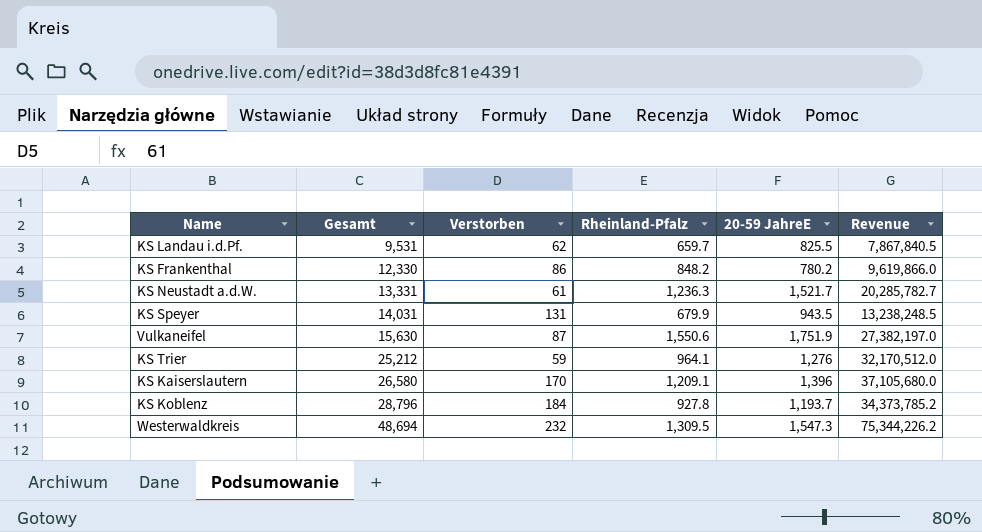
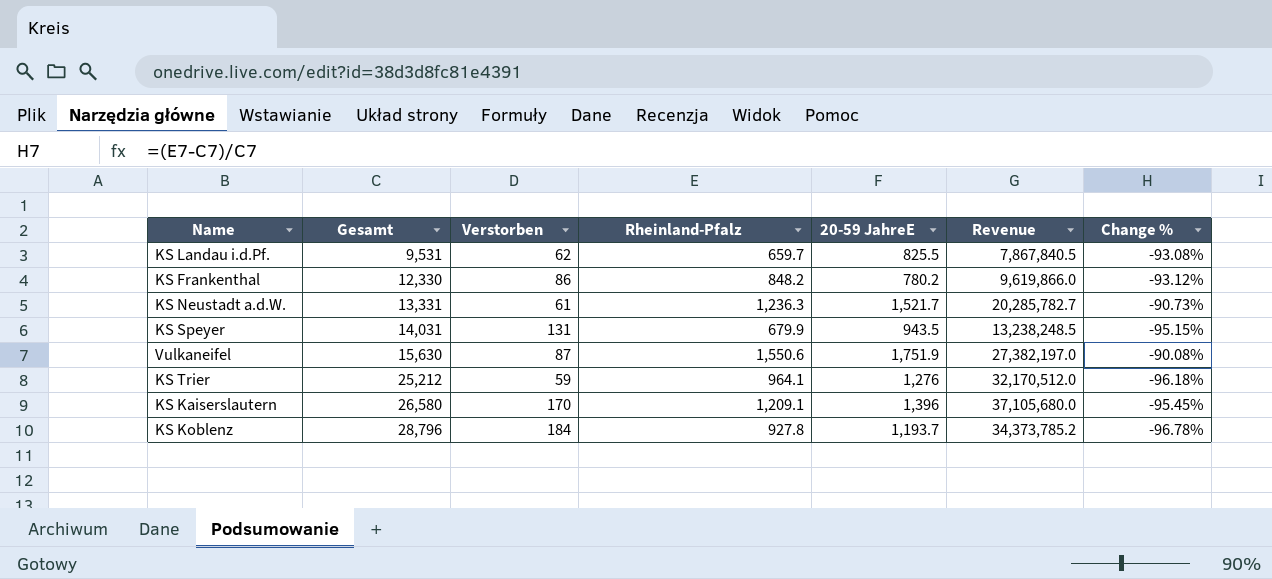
column Change % | formula: none -> ([Rheinland-Pfalz] - [Gesamt]) / [Gesamt]
row Westerwaldkreis: 48,694 | 232 | 1,309.5 | 1,547.3 | 75,344,226.2 -> none

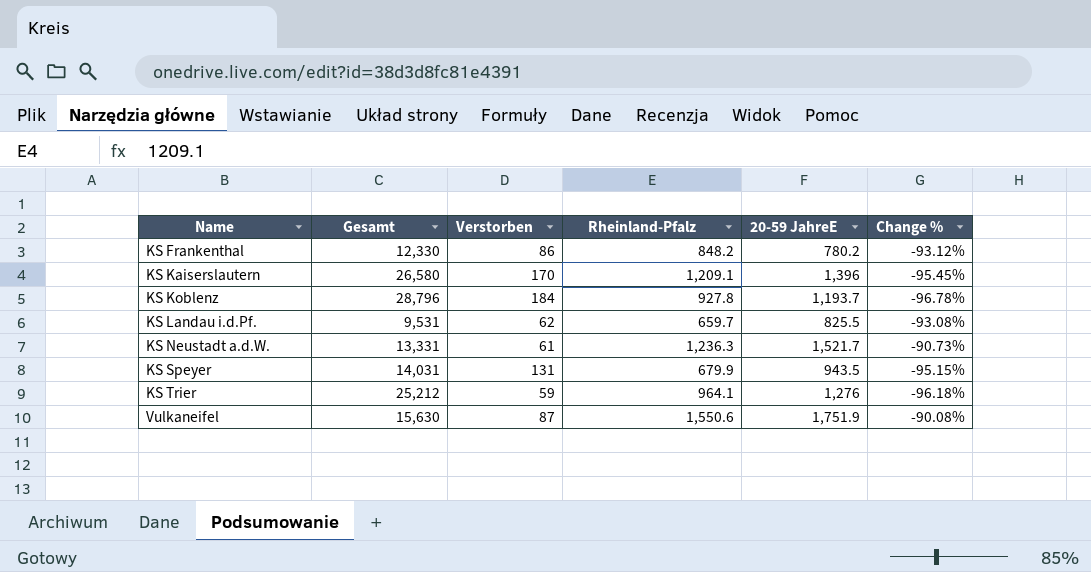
row order: Gesamt ascending -> Name ascending
column Revenue | formula: [Gesamt] * [20-59 JahreE] -> none

